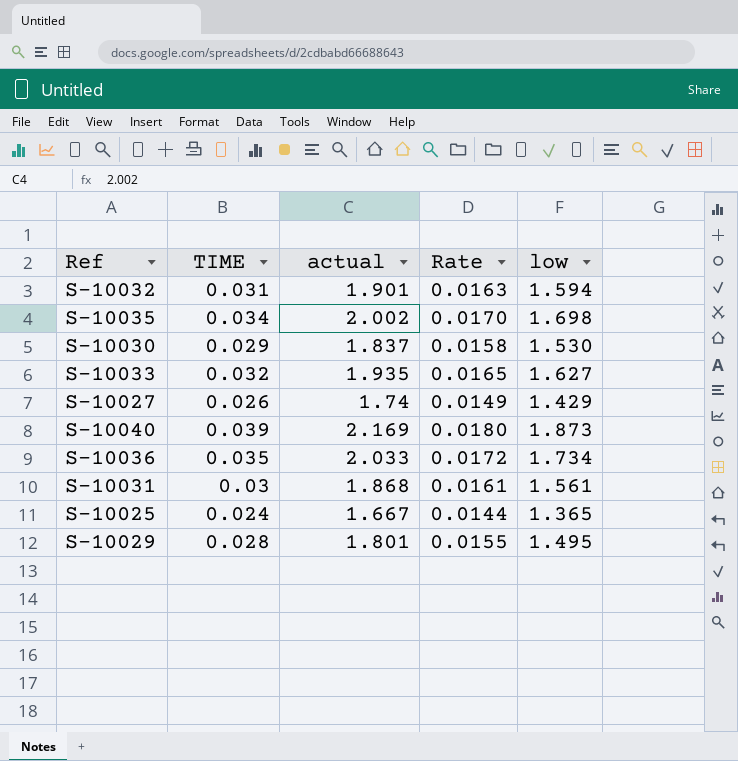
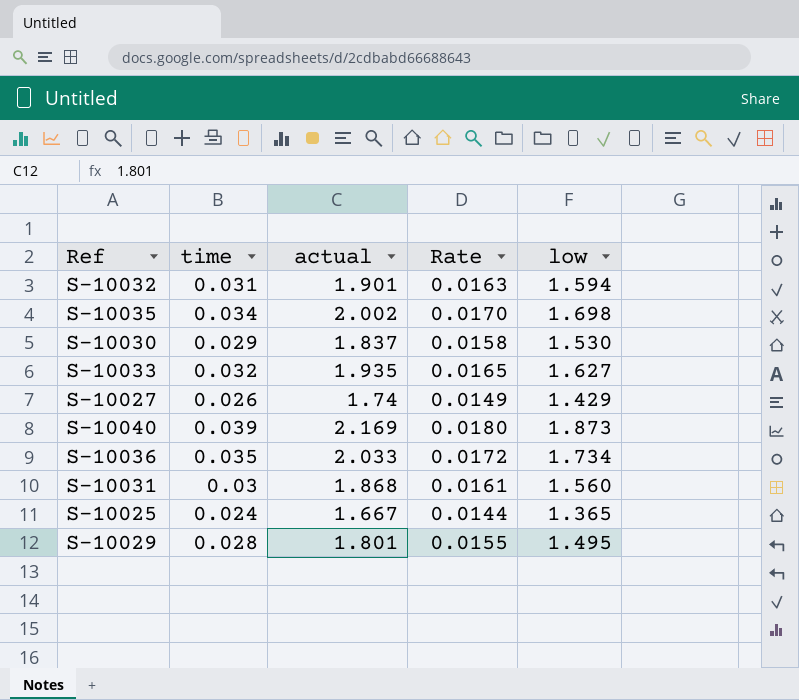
column name: TIME -> time
S-10031 | low: 1.561 -> 1.560

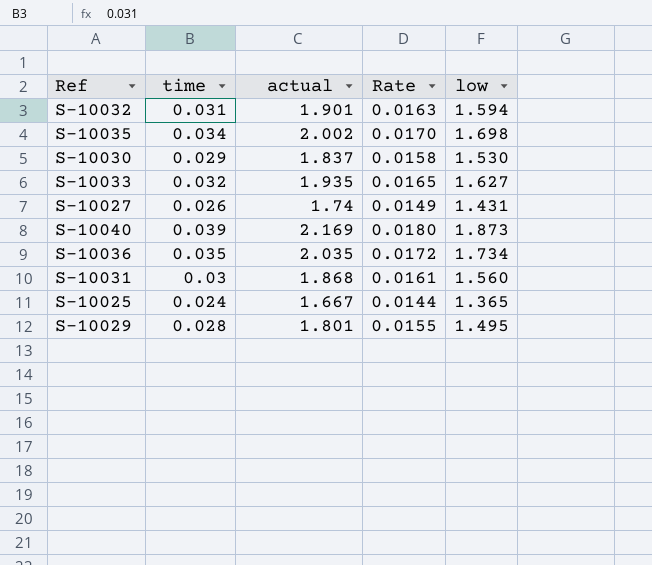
S-10027 | low: 1.429 -> 1.431
S-10036 | actual: 2.033 -> 2.035

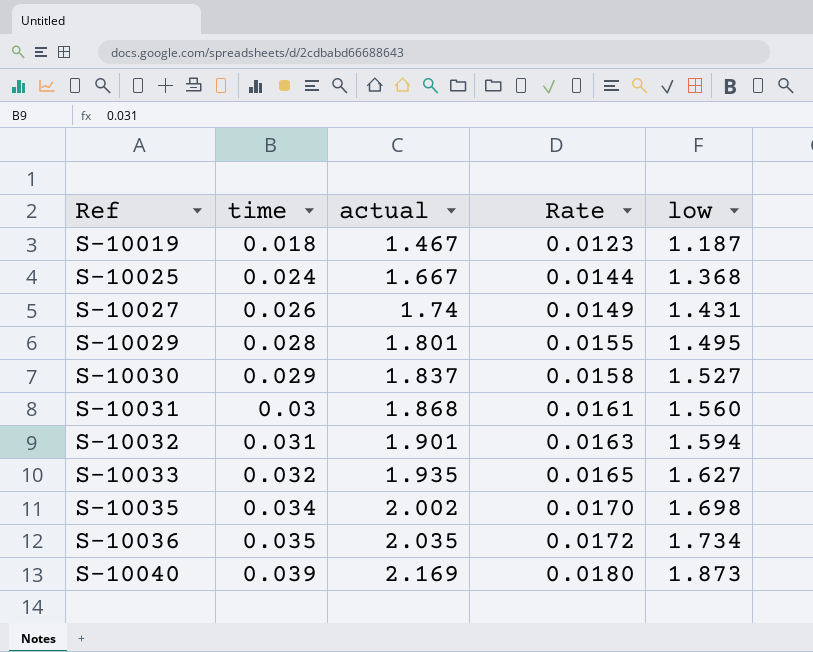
row order: none -> Ref ascending
row S-10019: none -> 0.018 | 1.467 | 0.0123 | 1.187
S-10025 | low: 1.365 -> 1.368
S-10030 | low: 1.530 -> 1.527

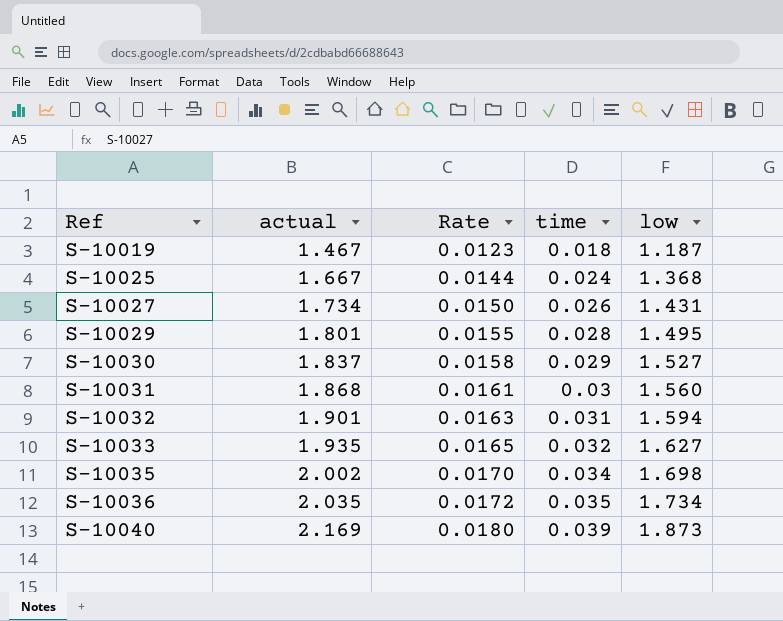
column time | position: 2 -> 4
S-10027 | actual: 1.74 -> 1.734
S-10027 | Rate: 0.0149 -> 0.0150

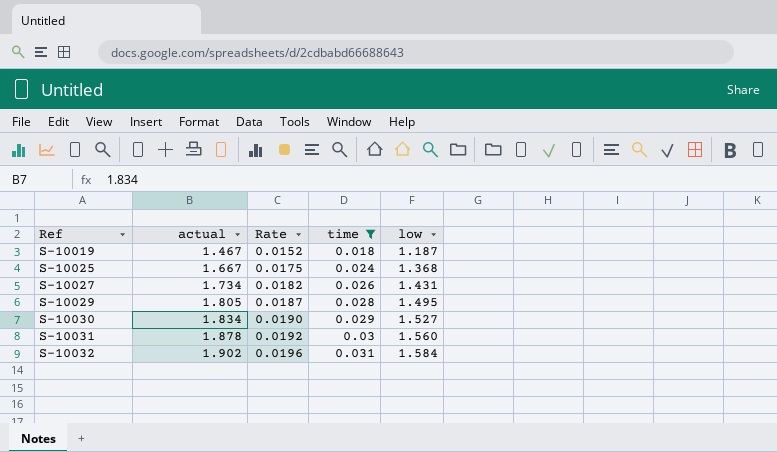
filter: none -> time <= 0.031
column Rate | formula: [time] / [actual] -> [time] / [low]
S-10029 | actual: 1.801 -> 1.805
S-10030 | actual: 1.837 -> 1.834
S-10031 | actual: 1.868 -> 1.878
S-10032 | actual: 1.901 -> 1.902
S-10032 | low: 1.594 -> 1.584

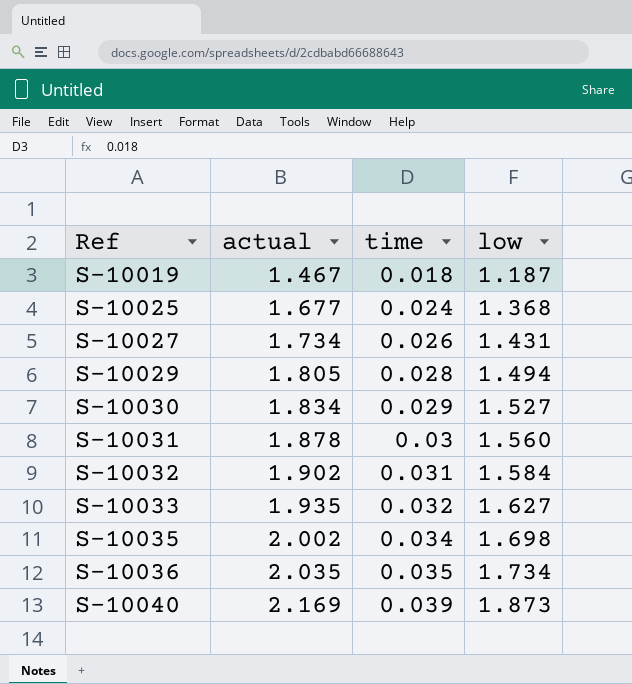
filter: time <= 0.031 -> none
column Rate | formula: [time] / [low] -> none
S-10025 | actual: 1.667 -> 1.677
S-10029 | low: 1.495 -> 1.494

